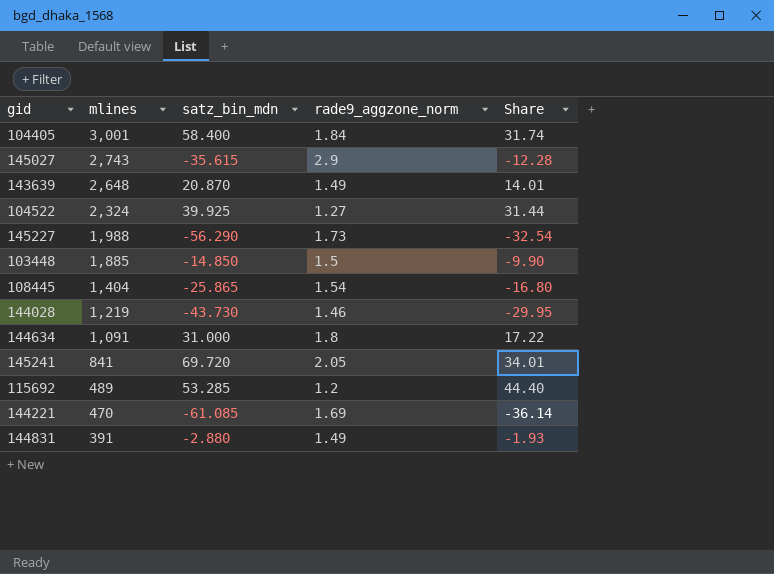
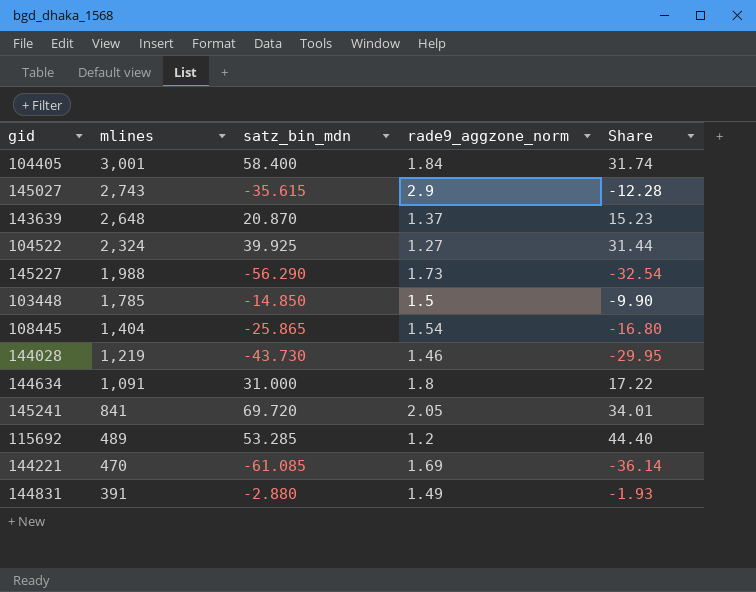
143639 | rade9_aggzone_norm: 1.49 -> 1.37
143639 | Share: 14.01 -> 15.23
103448 | mlines: 1,885 -> 1,785

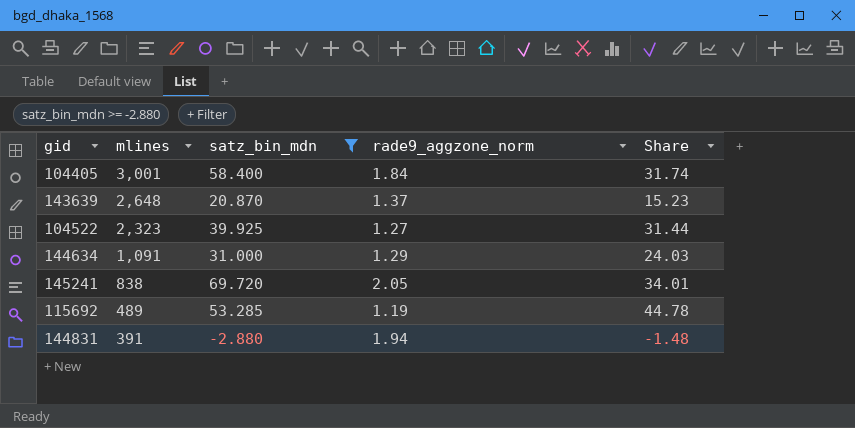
filter: none -> satz_bin_mdn >= -2.880
104522 | mlines: 2,324 -> 2,323
144634 | rade9_aggzone_norm: 1.8 -> 1.29
144634 | Share: 17.22 -> 24.03
145241 | mlines: 841 -> 838
115692 | rade9_aggzone_norm: 1.2 -> 1.19
115692 | Share: 44.40 -> 44.78
144831 | rade9_aggzone_norm: 1.49 -> 1.94
144831 | Share: -1.93 -> -1.48

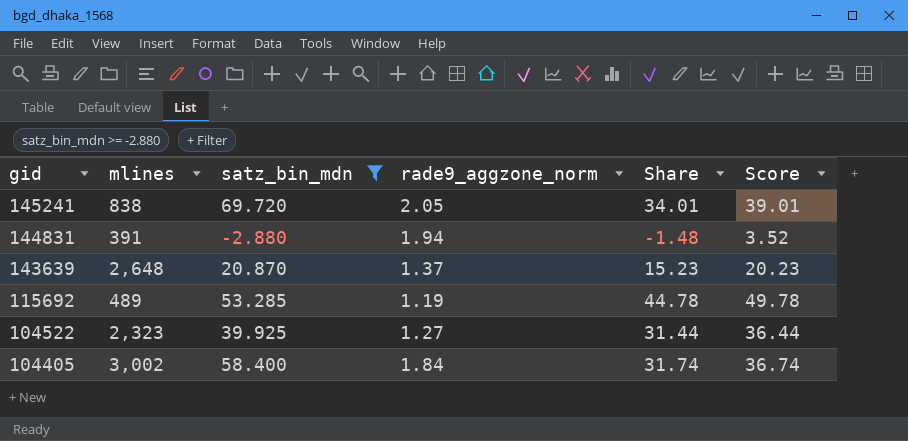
row order: mlines descending -> gid descending
column Score | formula: none -> [Share] + 5
row 144634: 1,091 | 31.000 | 1.29 | 24.03 -> none
104405 | mlines: 3,001 -> 3,002

